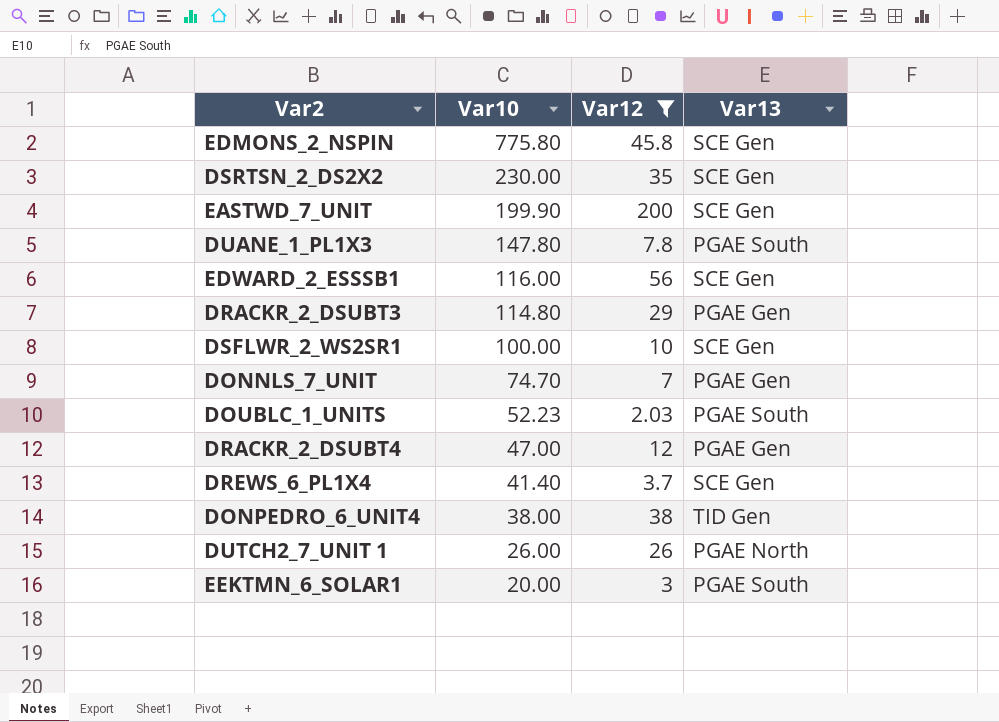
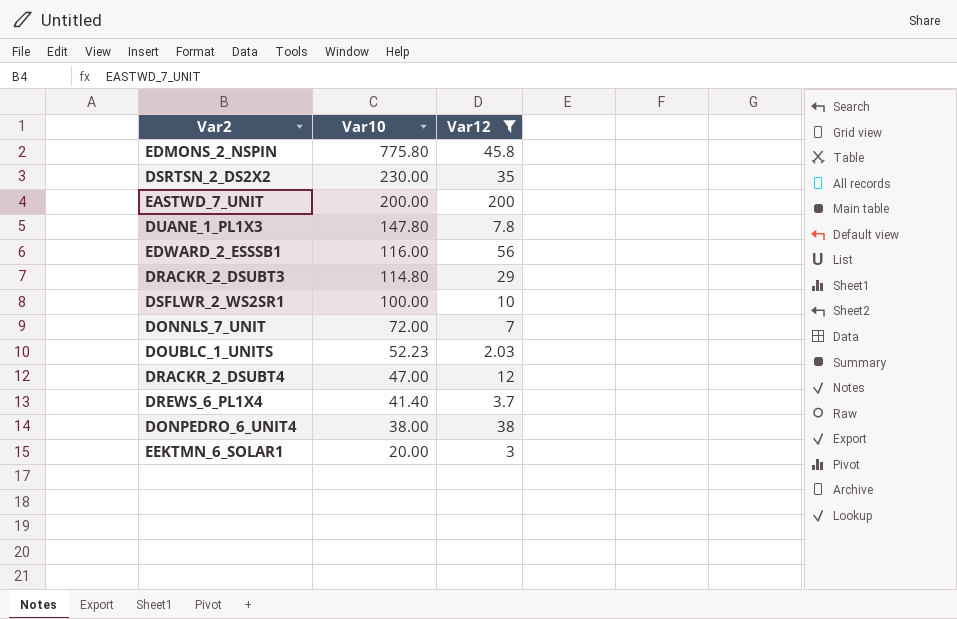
column Var13 | position: 4 -> none
row DUTCH2_7_UNIT 1: 26.00 | 26 | PGAE North -> none
EASTWD_7_UNIT | Var10: 199.90 -> 200.00
DONNLS_7_UNIT | Var10: 74.70 -> 72.00

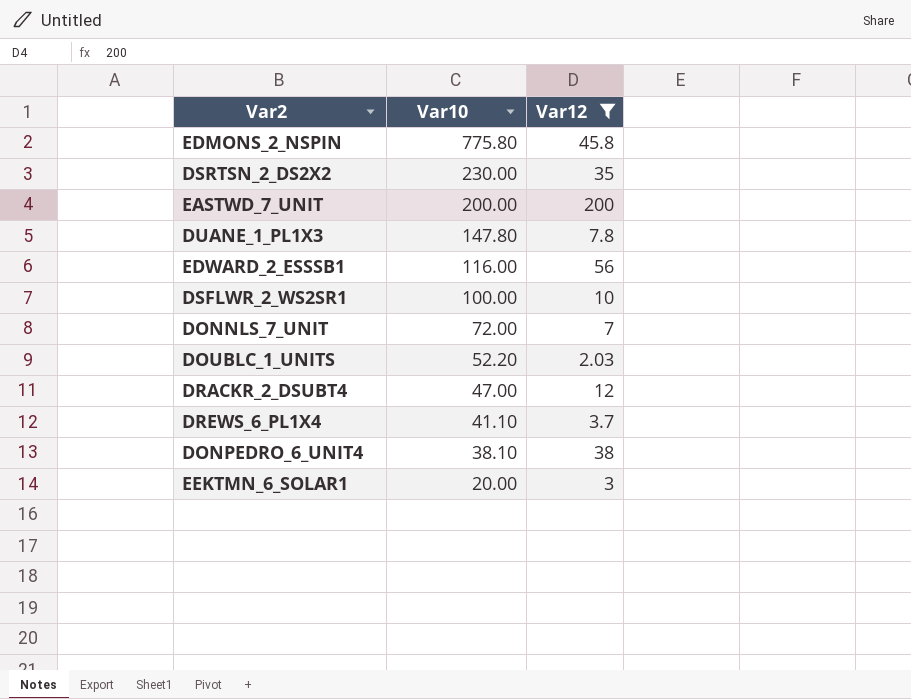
row DRACKR_2_DSUBT3: 114.80 | 29 -> none
DOUBLC_1_UNITS | Var10: 52.23 -> 52.20
DREWS_6_PL1X4 | Var10: 41.40 -> 41.10
DONPEDRO_6_UNIT4 | Var10: 38.00 -> 38.10

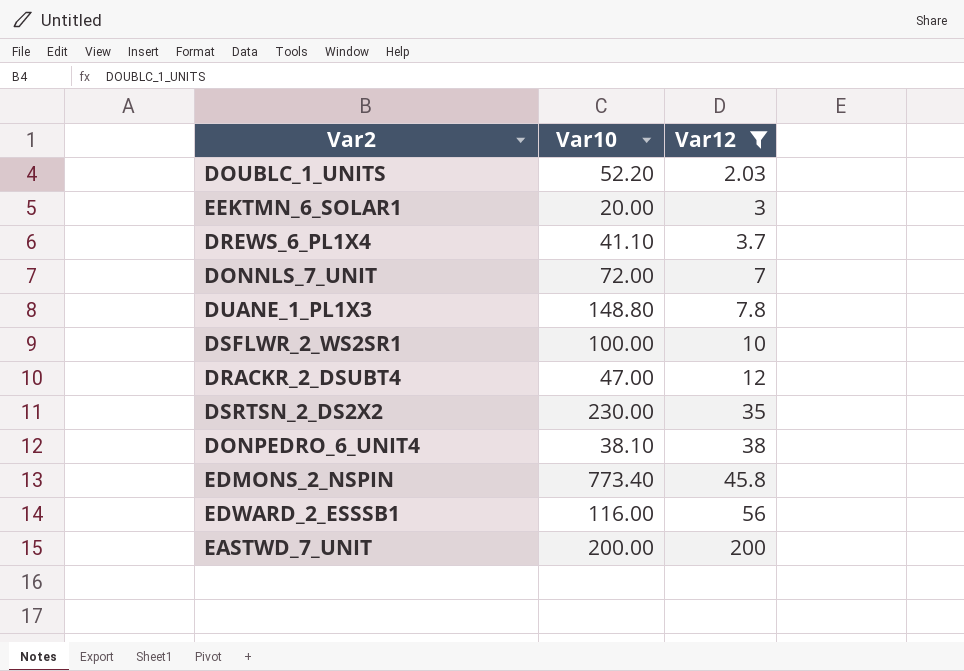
row order: Var10 descending -> Var12 ascending
DUANE_1_PL1X3 | Var10: 147.80 -> 148.80
EDMONS_2_NSPIN | Var10: 775.80 -> 773.40

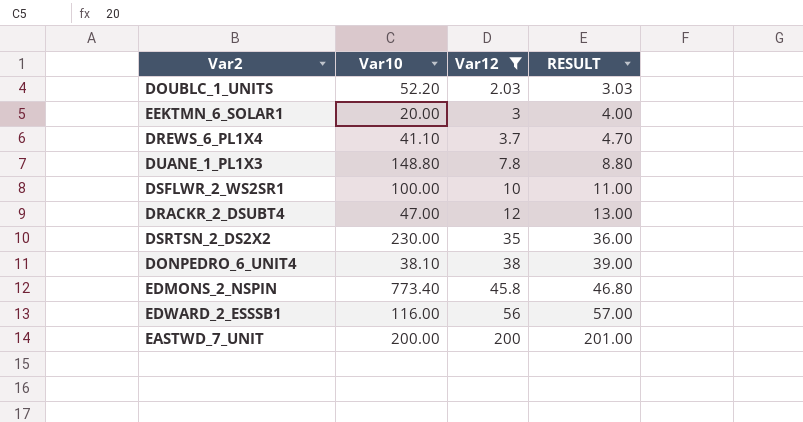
column RESULT | formula: none -> [Var12] + 1
row DONNLS_7_UNIT: 72.00 | 7 -> none

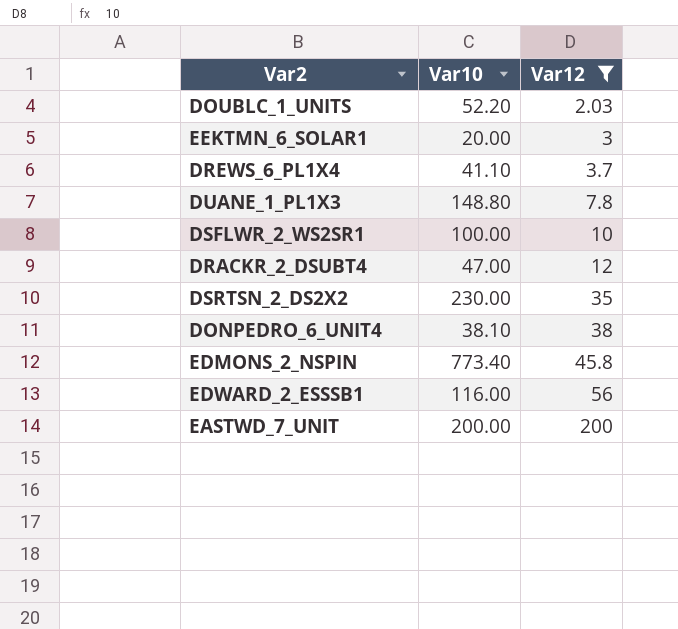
column RESULT | formula: [Var12] + 1 -> none

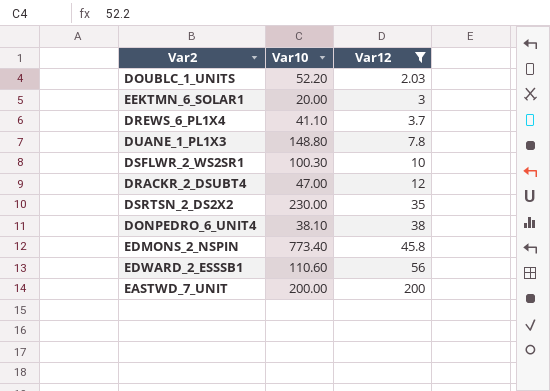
DSFLWR_2_WS2SR1 | Var10: 100.00 -> 100.30
EDWARD_2_ESSSB1 | Var10: 116.00 -> 110.60

